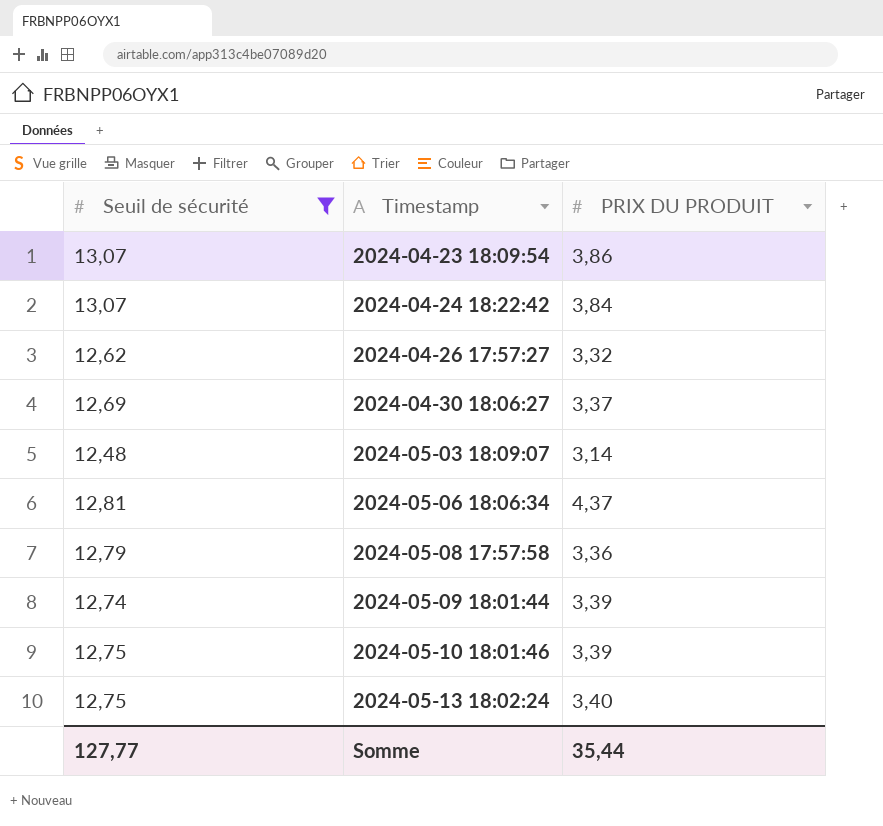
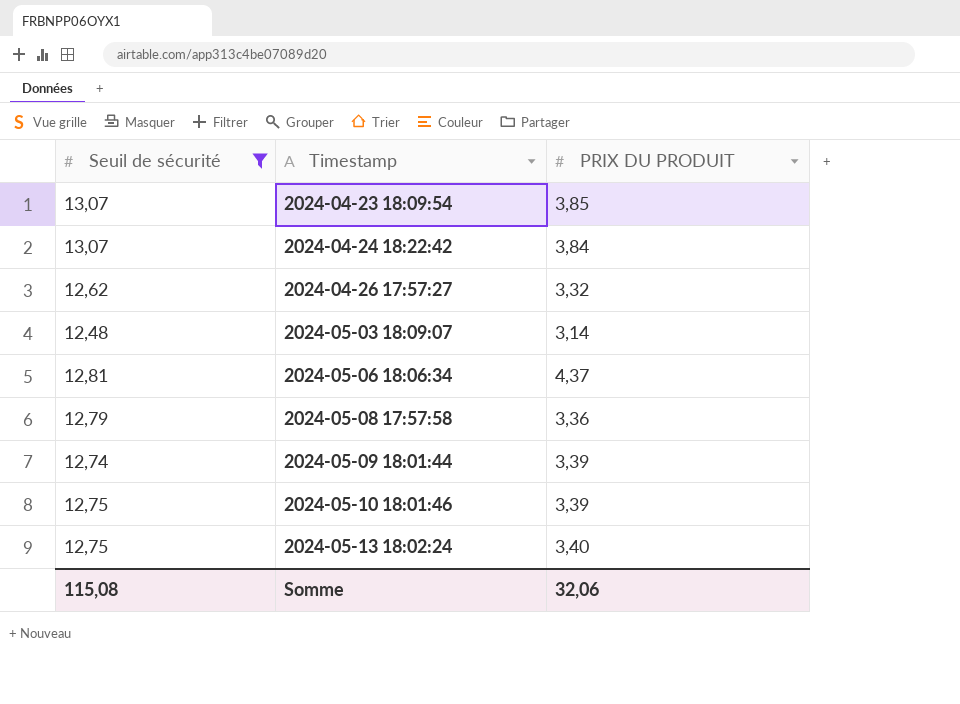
row 2024-04-30 18:06:27: 12,69 | 3,37 -> none
2024-04-23 18:09:54 | PRIX DU PRODUIT: 3,86 -> 3,85
Somme | Seuil de sécurité: 127,77 -> 115,08
Somme | PRIX DU PRODUIT: 35,44 -> 32,06

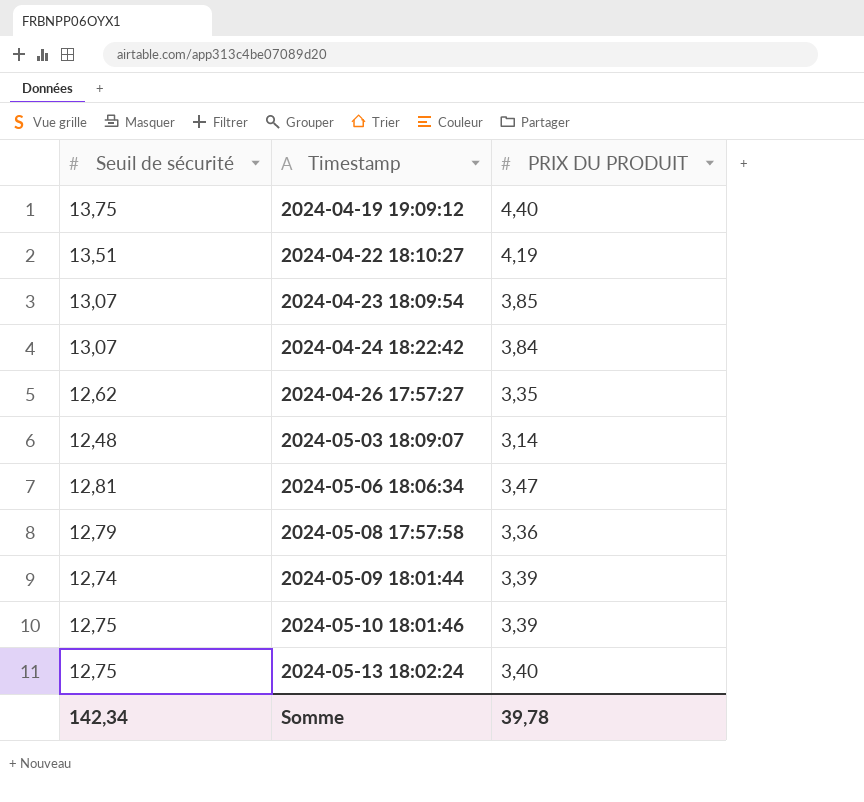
filter: Seuil de sécurité <= 13,07 -> none
2024-04-26 17:57:27 | PRIX DU PRODUIT: 3,32 -> 3,35
2024-05-06 18:06:34 | PRIX DU PRODUIT: 4,37 -> 3,47
Somme | Seuil de sécurité: 115,08 -> 142,34
Somme | PRIX DU PRODUIT: 32,06 -> 39,78

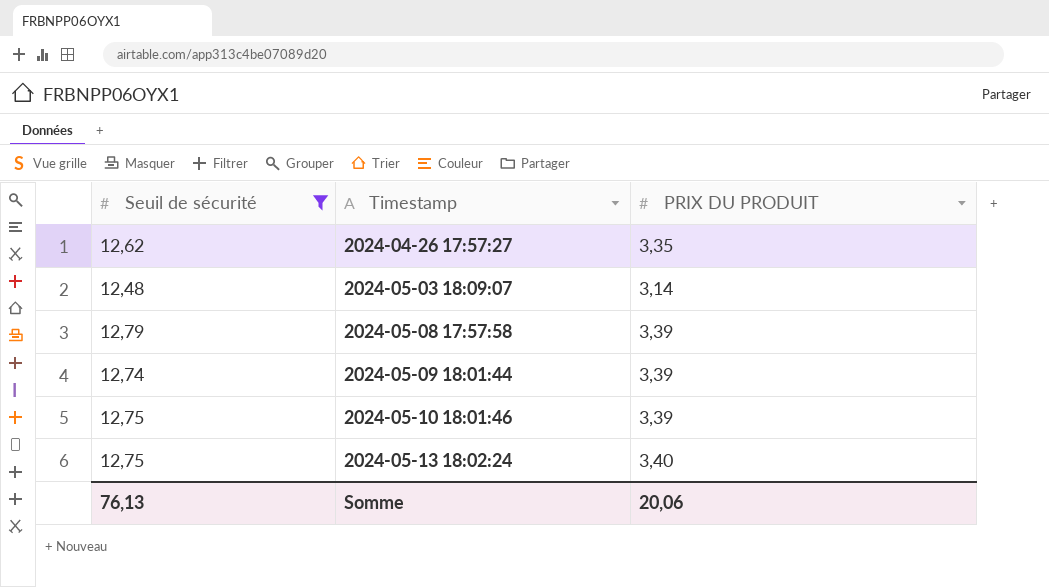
filter: none -> Seuil de sécurité <= 12,79
2024-05-08 17:57:58 | PRIX DU PRODUIT: 3,36 -> 3,39
Somme | Seuil de sécurité: 142,34 -> 76,13
Somme | PRIX DU PRODUIT: 39,78 -> 20,06

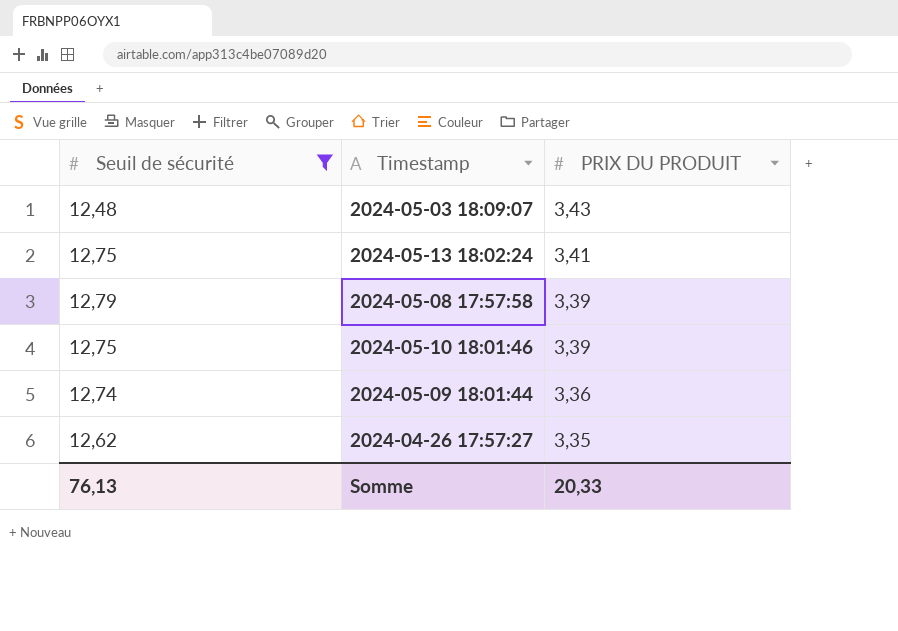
row order: Timestamp ascending -> PRIX DU PRODUIT descending
2024-05-03 18:09:07 | PRIX DU PRODUIT: 3,14 -> 3,43
2024-05-13 18:02:24 | PRIX DU PRODUIT: 3,40 -> 3,41
2024-05-09 18:01:44 | PRIX DU PRODUIT: 3,39 -> 3,36
Somme | PRIX DU PRODUIT: 20,06 -> 20,33

